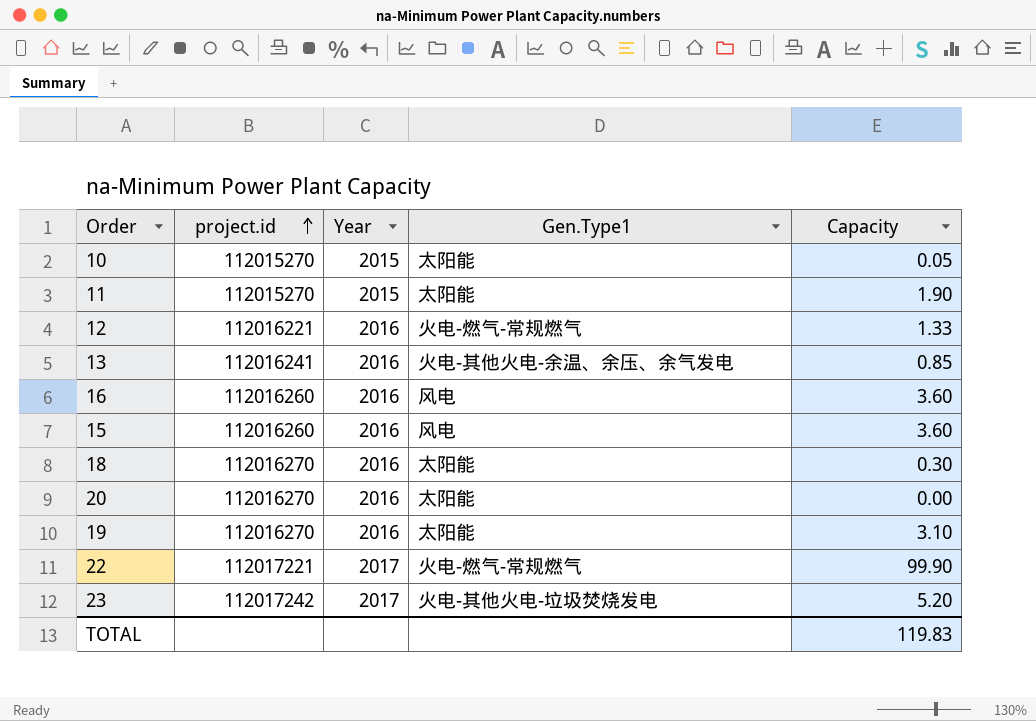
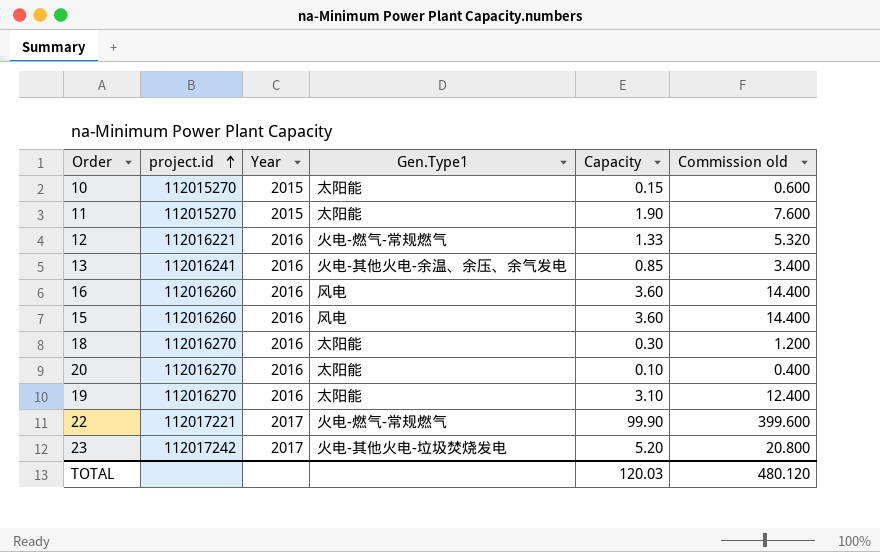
column Commission old | formula: none -> [Capacity] * 4
10 | Capacity: 0.05 -> 0.15
20 | Capacity: 0.00 -> 0.10
TOTAL | Capacity: 119.83 -> 120.03

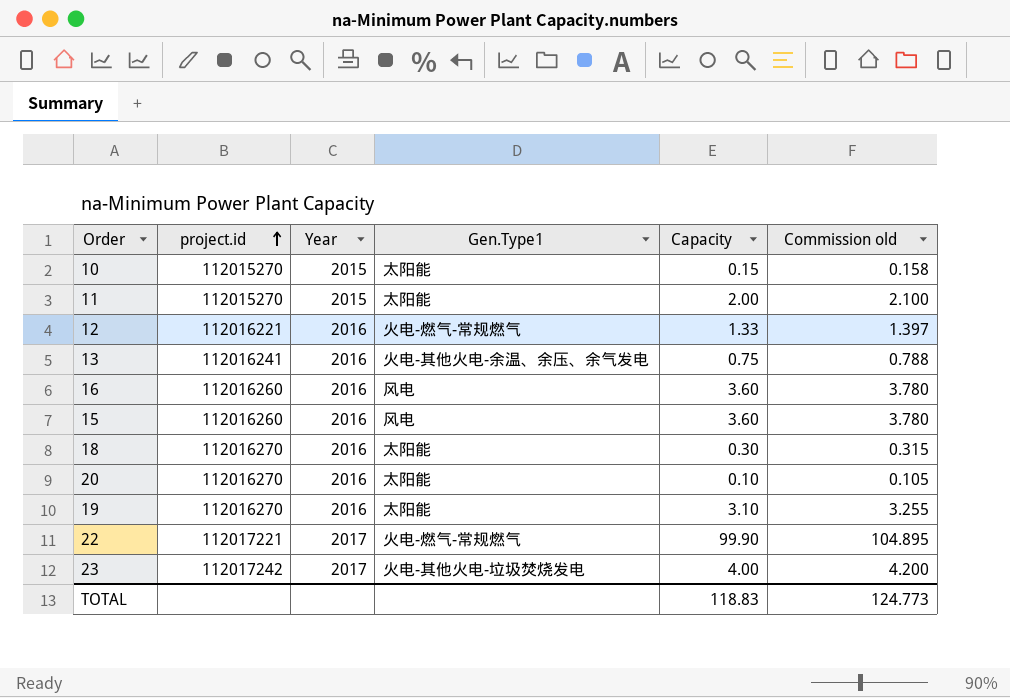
column Commission old | formula: [Capacity] * 4 -> [Capacity] * 1.05
11 | Capacity: 1.90 -> 2.00
13 | Capacity: 0.85 -> 0.75
23 | Capacity: 5.20 -> 4.00
TOTAL | Capacity: 120.03 -> 118.83
TOTAL | Commission old: 480.120 -> 124.773

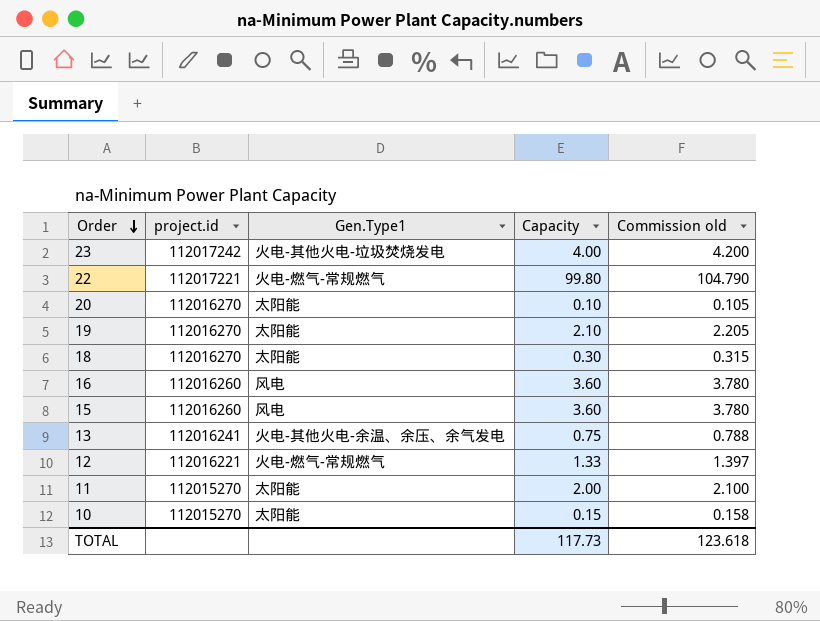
row order: project.id ascending -> Order descending
column Year | position: 3 -> none
22 | Capacity: 99.90 -> 99.80
22 | Commission old: 104.895 -> 104.790
19 | Capacity: 3.10 -> 2.10
19 | Commission old: 3.255 -> 2.205
TOTAL | Capacity: 118.83 -> 117.73
TOTAL | Commission old: 124.773 -> 123.618

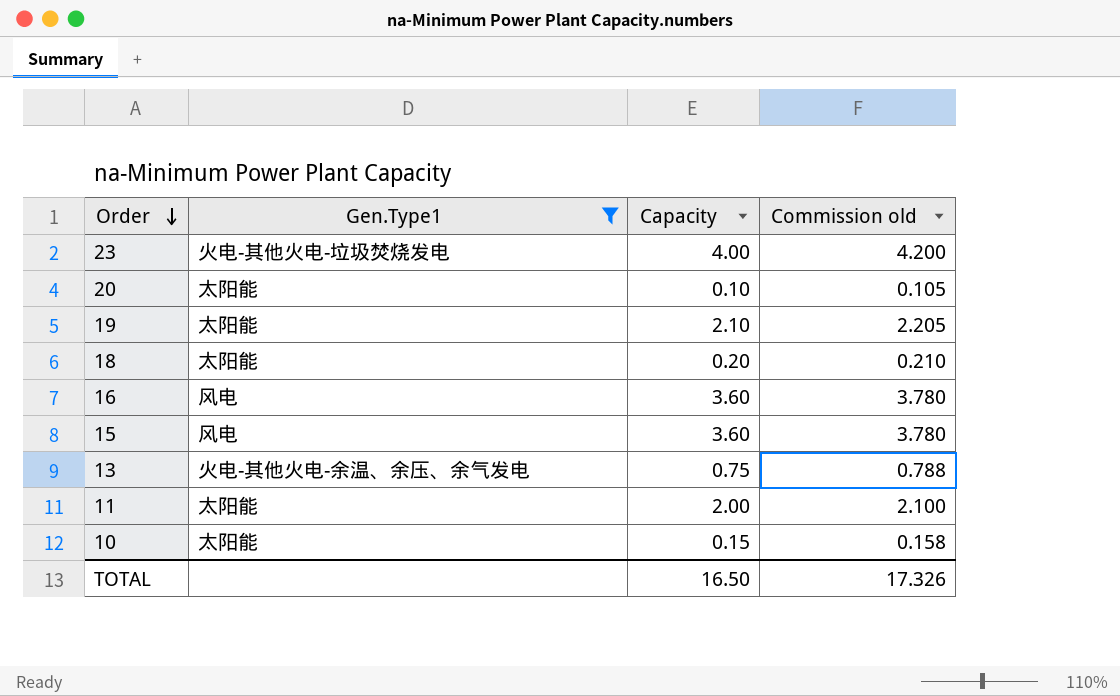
filter: none -> Gen.Type1 != 火电-燃气-常规燃气
column project.id | position: 2 -> none
18 | Capacity: 0.30 -> 0.20
18 | Commission old: 0.315 -> 0.210
TOTAL | Capacity: 117.73 -> 16.50
TOTAL | Commission old: 123.618 -> 17.326

